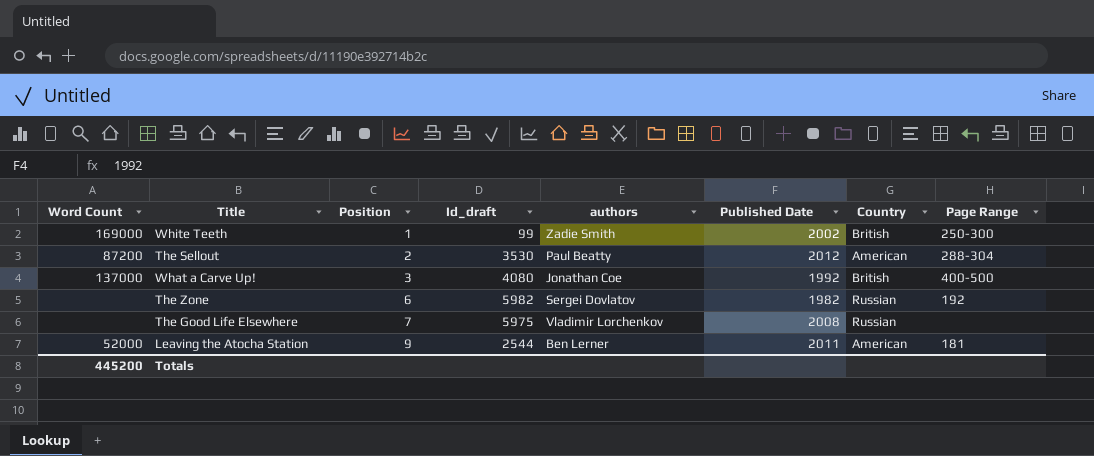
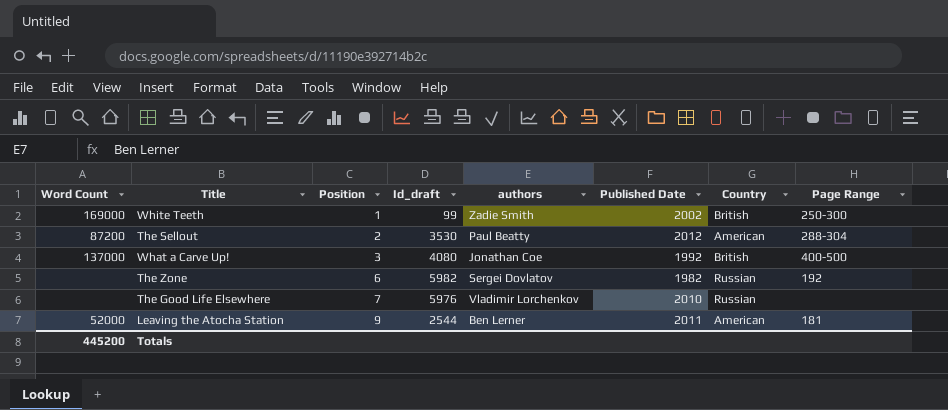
The Good Life Elsewhere | Id_draft: 5975 -> 5976
The Good Life Elsewhere | Published Date: 2008 -> 2010

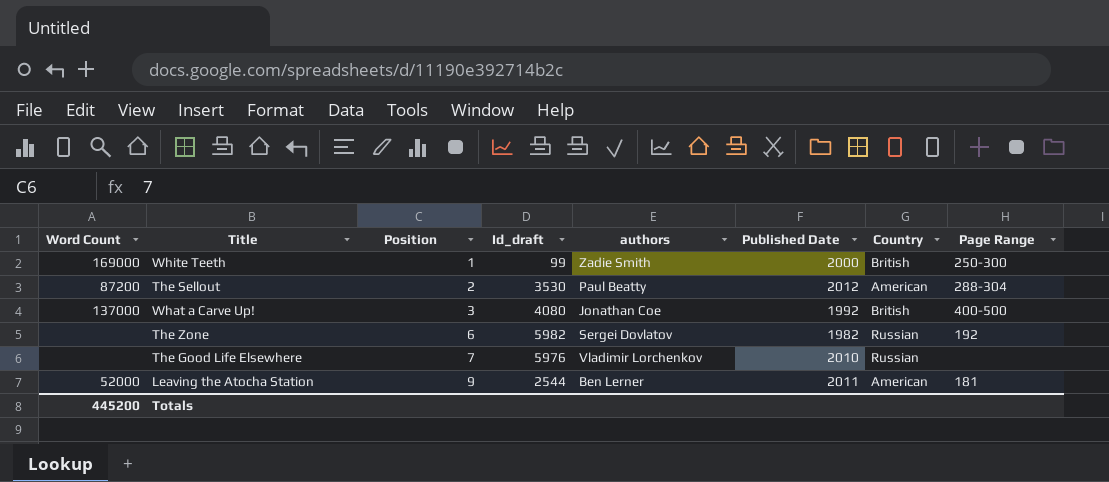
White Teeth | Published Date: 2002 -> 2000

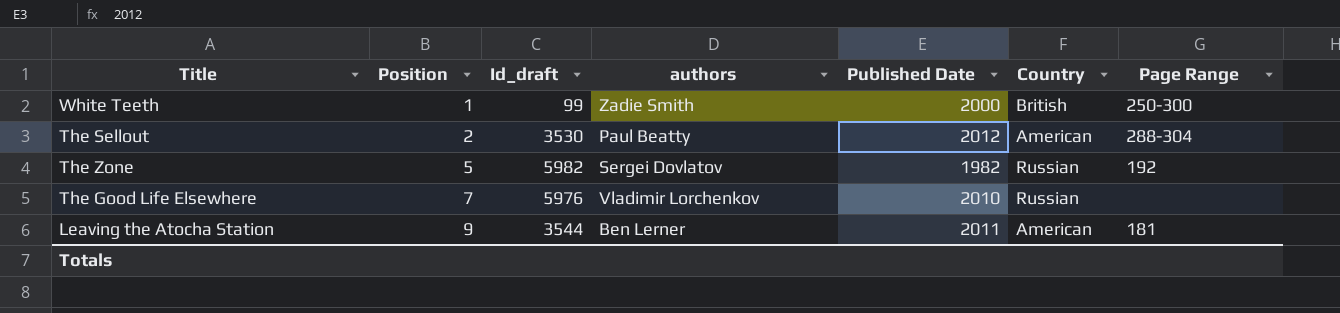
column Word Count | position: 1 -> none
row What a Carve Up!: 137000 | 3 | 4080 | Jonathan Coe | 1992 | British | 400-500 -> none
The Zone | Position: 6 -> 5
Leaving the Atocha Station | Id_draft: 2544 -> 3544

